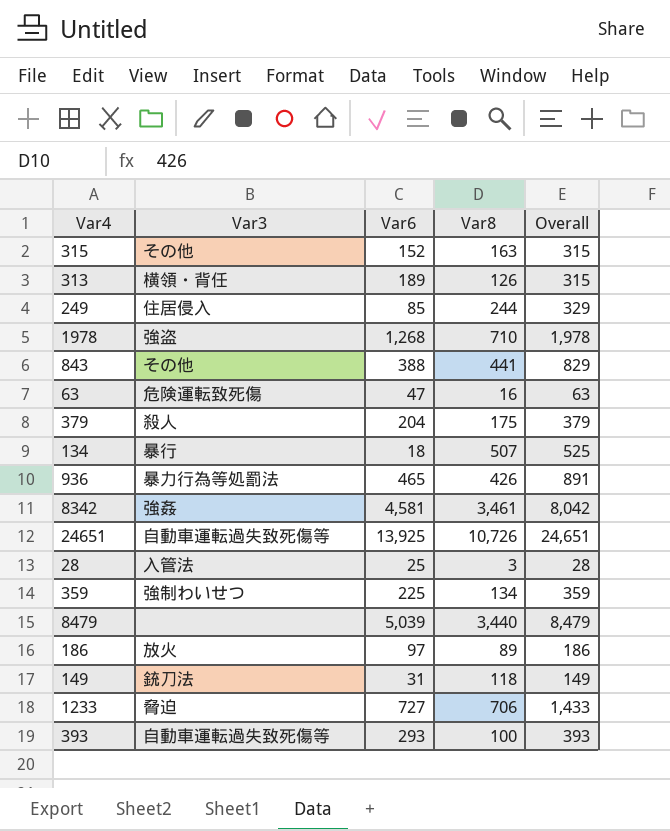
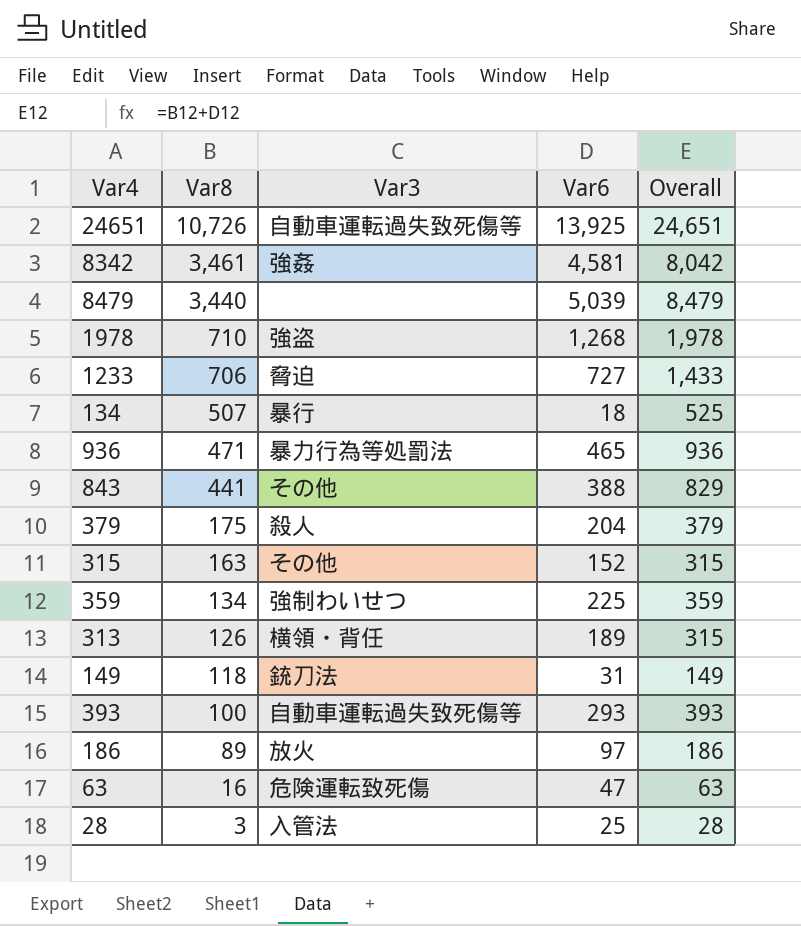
row order: none -> Var8 descending
column Var8 | position: 4 -> 2
row 249: 住居侵入 | 85 | 244 | 329 -> none
936 | Var8: 426 -> 471
936 | Overall: 891 -> 936

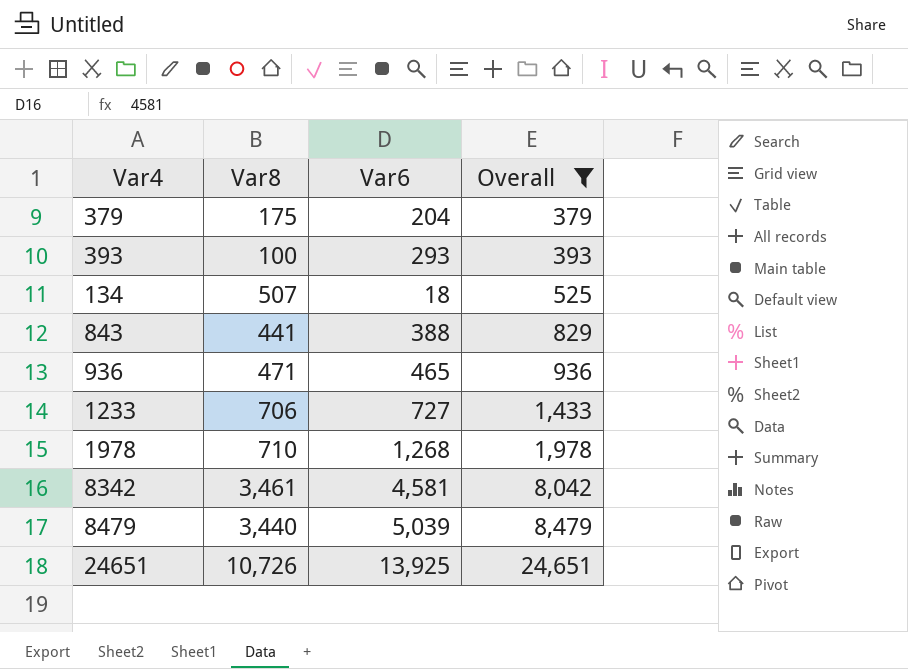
filter: none -> Overall >= 379
row order: Var8 descending -> Overall ascending
column Var3 | position: 3 -> none

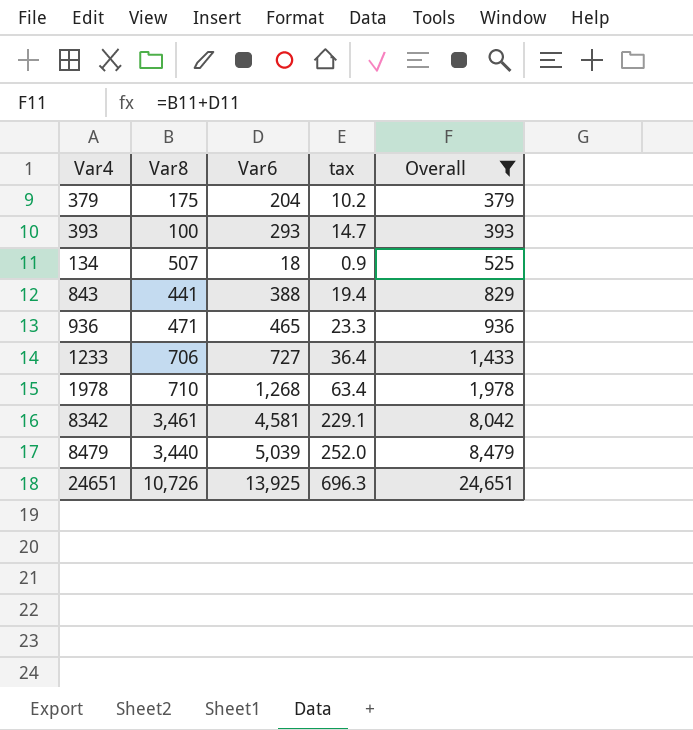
column tax | formula: none -> [Var6] * 0.05

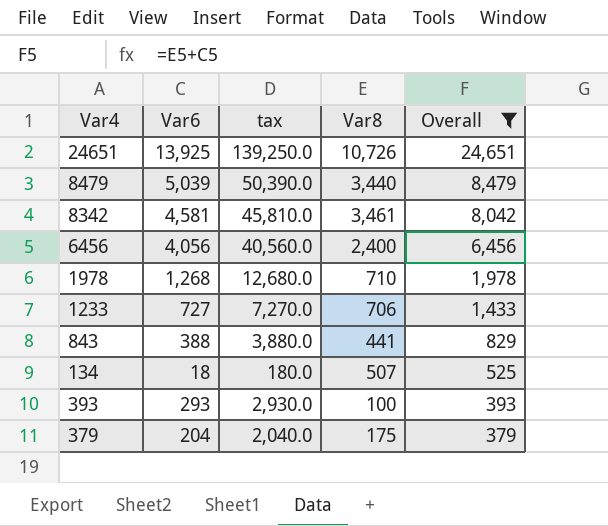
row order: Overall ascending -> Overall descending
column tax | formula: [Var6] * 0.05 -> [Var6] * 10
column Var8 | position: 2 -> 4
row 936: 471 | 465 | 23.3 | 936 -> none
row 6456: none -> 4,056 | 40,560.0 | 2,400 | 6,456

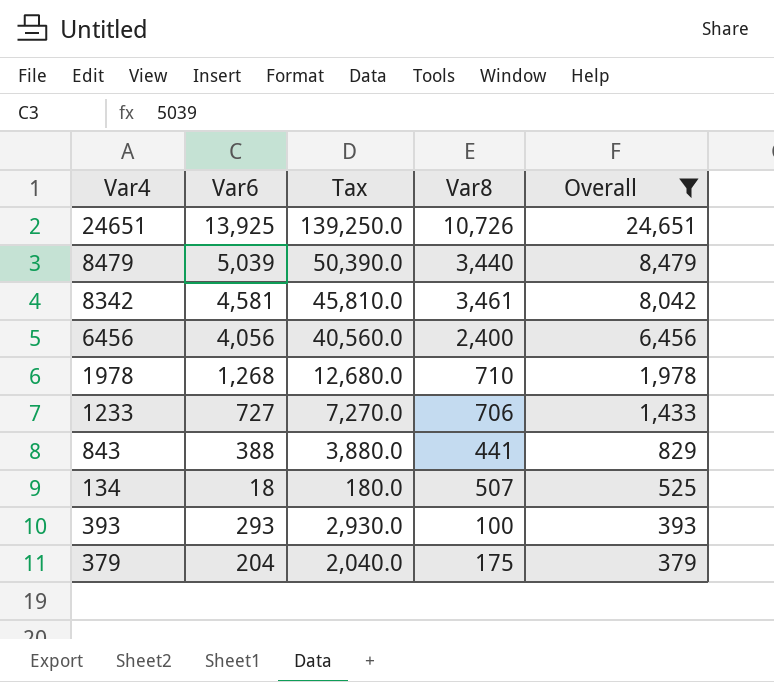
column name: tax -> Tax

